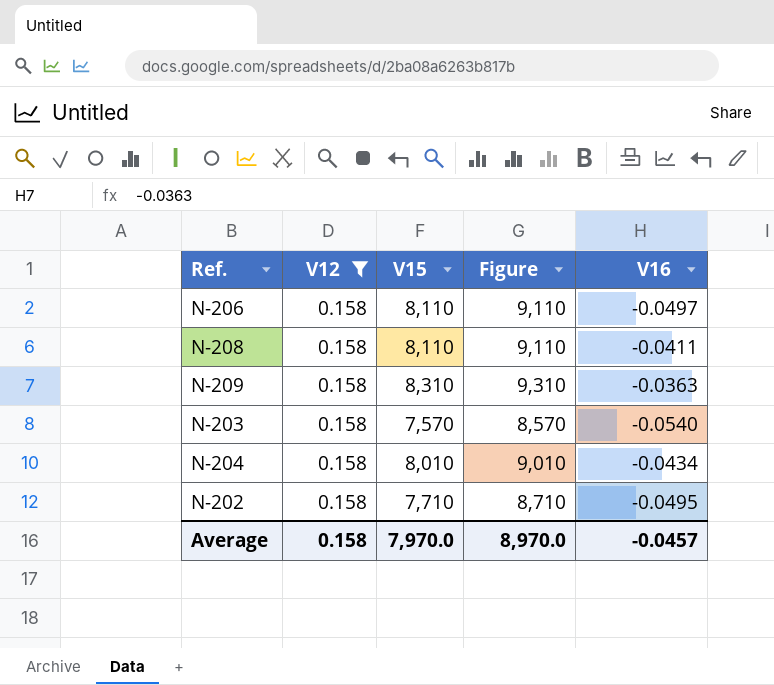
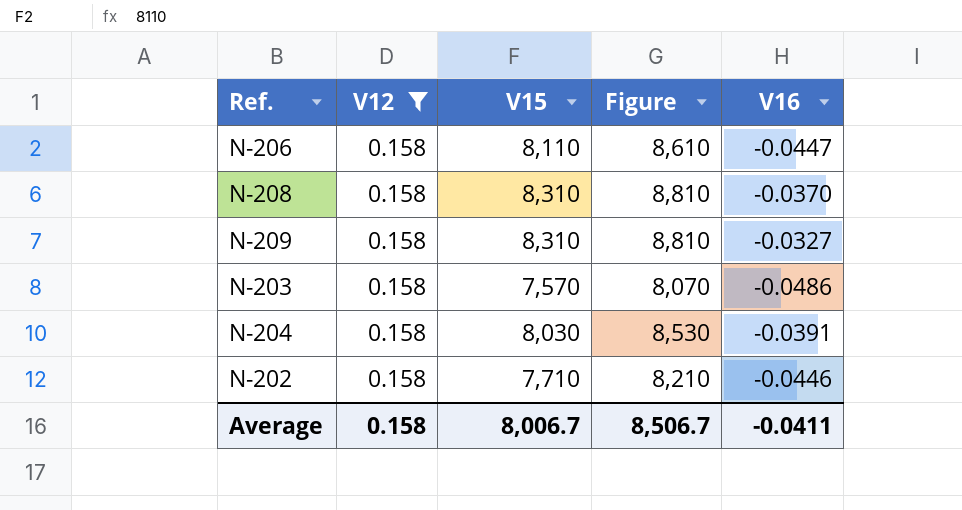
column Figure | formula: [V15] + 1000 -> [V15] + 500
N-206 | V16: -0.0497 -> -0.0447
N-208 | V15: 8,110 -> 8,310
N-208 | V16: -0.0411 -> -0.0370
N-209 | V16: -0.0363 -> -0.0327
N-203 | V16: -0.0540 -> -0.0486
N-204 | V15: 8,010 -> 8,030
N-204 | V16: -0.0434 -> -0.0391
N-202 | V16: -0.0495 -> -0.0446
Average | V15: 7,970.0 -> 8,006.7
Average | Figure: 8,970.0 -> 8,506.7
Average | V16: -0.0457 -> -0.0411

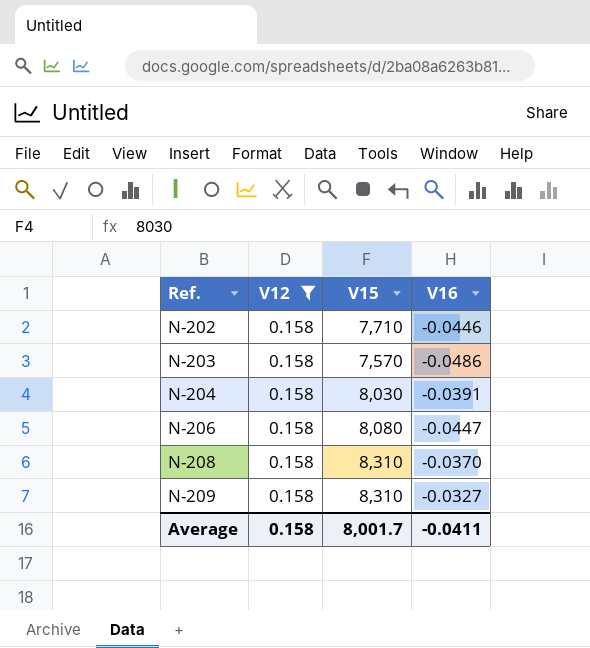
row order: none -> Ref. ascending
column Figure | formula: [V15] + 500 -> none
N-206 | V15: 8,110 -> 8,080
Average | V15: 8,006.7 -> 8,001.7

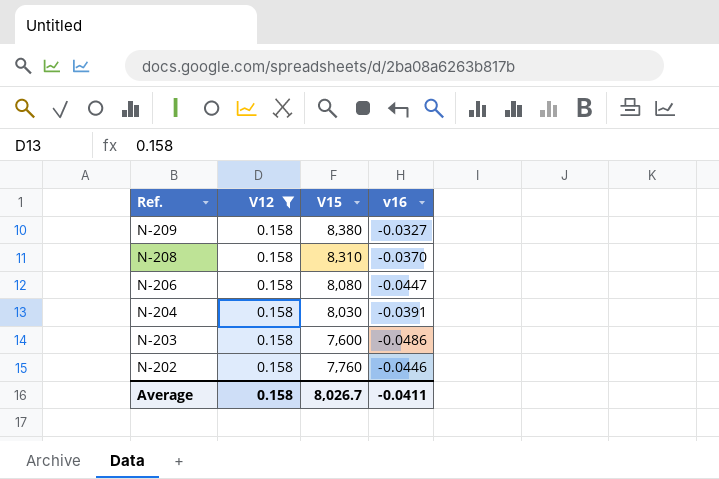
row order: Ref. ascending -> Ref. descending
column name: V16 -> v16
N-209 | V15: 8,310 -> 8,380
N-203 | V15: 7,570 -> 7,600
N-202 | V15: 7,710 -> 7,760
Average | V15: 8,001.7 -> 8,026.7

